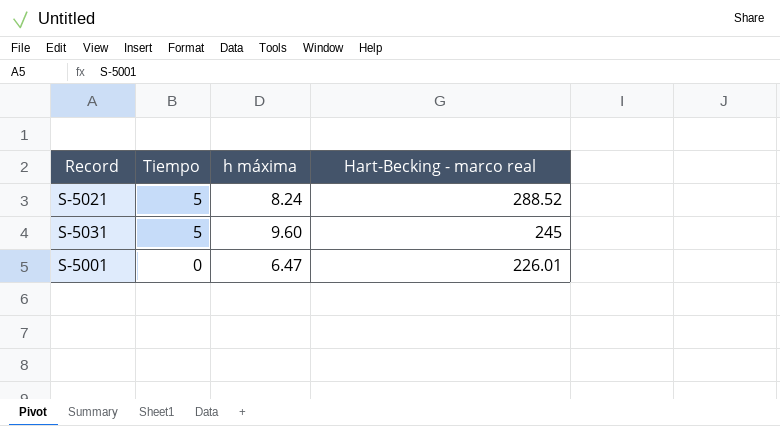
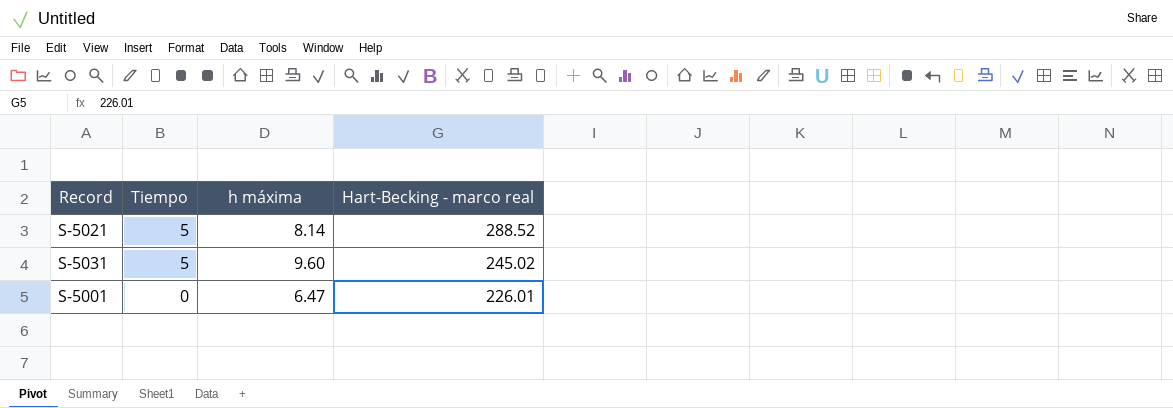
S-5021 | h máxima: 8.24 -> 8.14
S-5031 | Hart-Becking - marco real: 245 -> 245.02

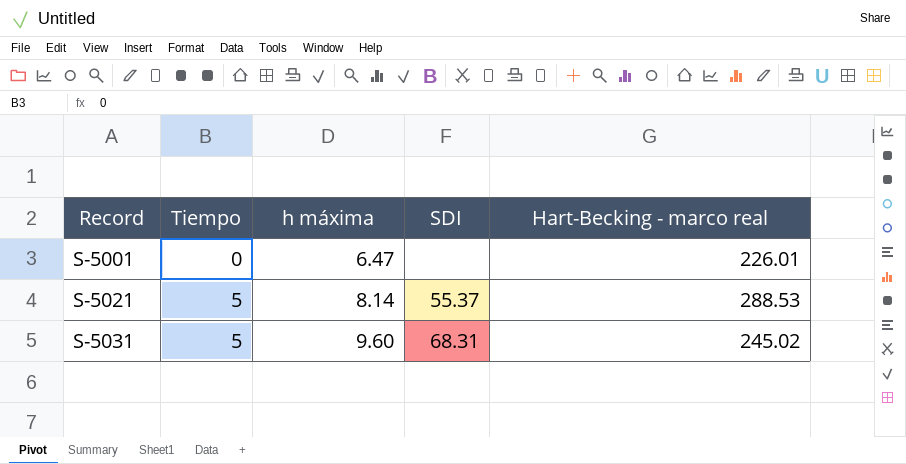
row order: Tiempo descending -> Record ascending
column SDI | position: none -> 4
S-5021 | Hart-Becking - marco real: 288.52 -> 288.53

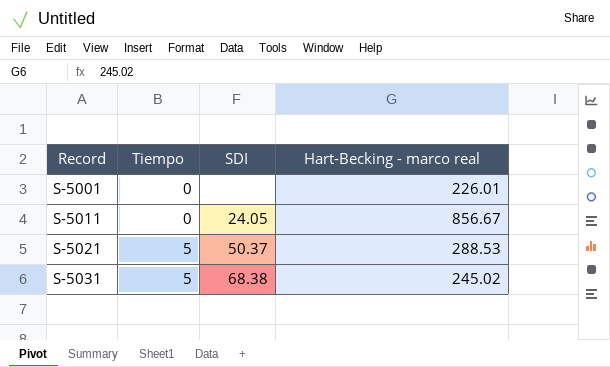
column h máxima | position: 3 -> none
row S-5011: none -> 0 | 24.05 | 856.67
S-5021 | SDI: 55.37 -> 50.37
S-5031 | SDI: 68.31 -> 68.38

